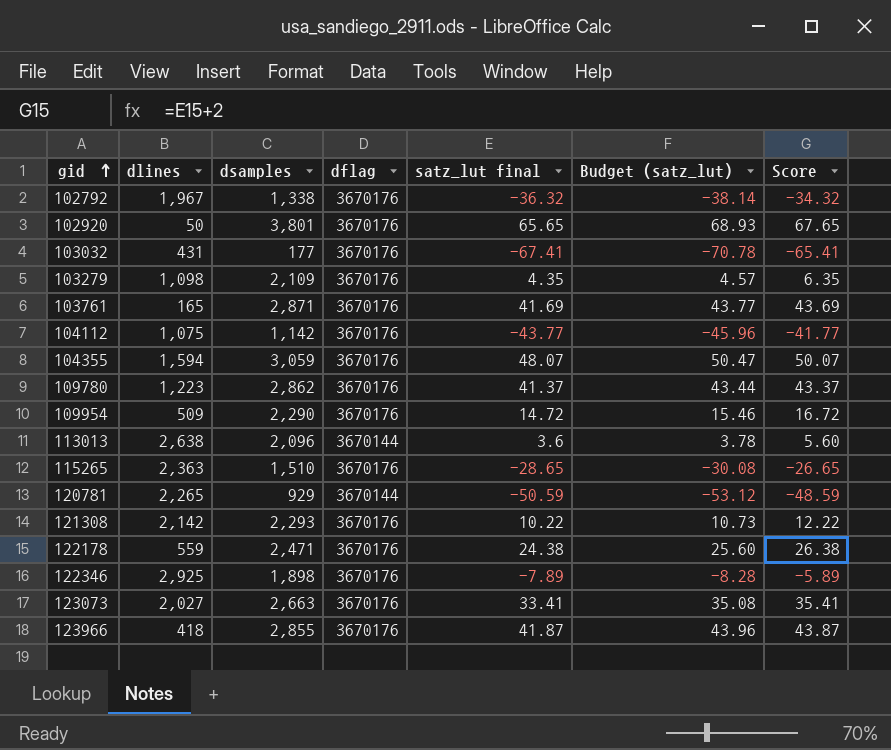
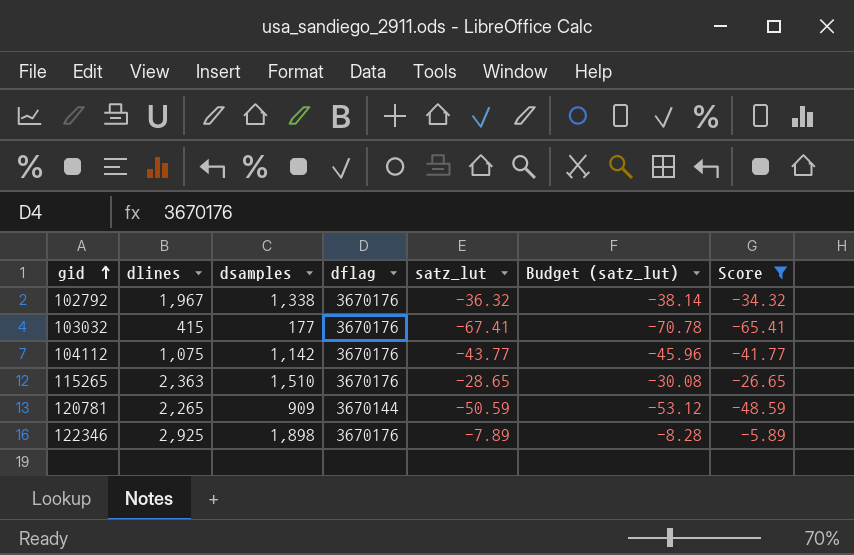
filter: none -> Score <= -5.89
column name: satz_lut final -> satz_lut
103032 | dlines: 431 -> 415
120781 | dsamples: 929 -> 909

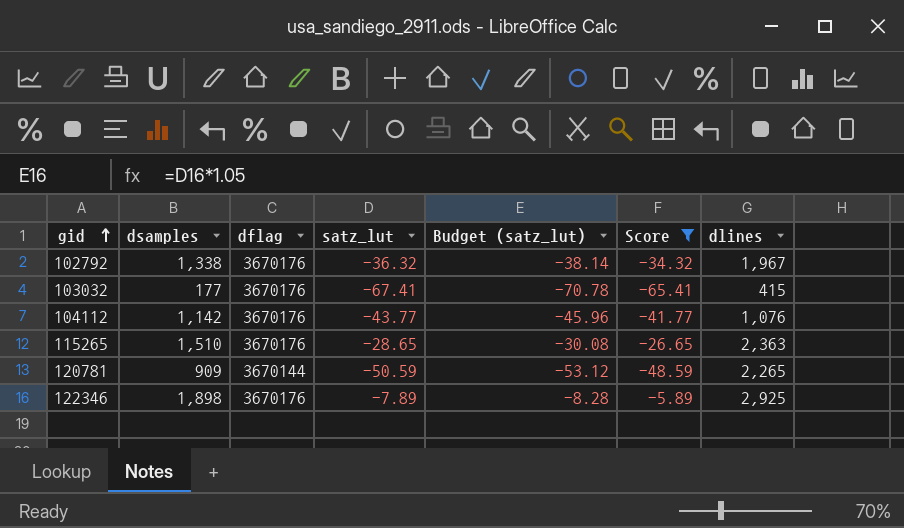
column dlines | position: 2 -> 7
104112 | dlines: 1,075 -> 1,076

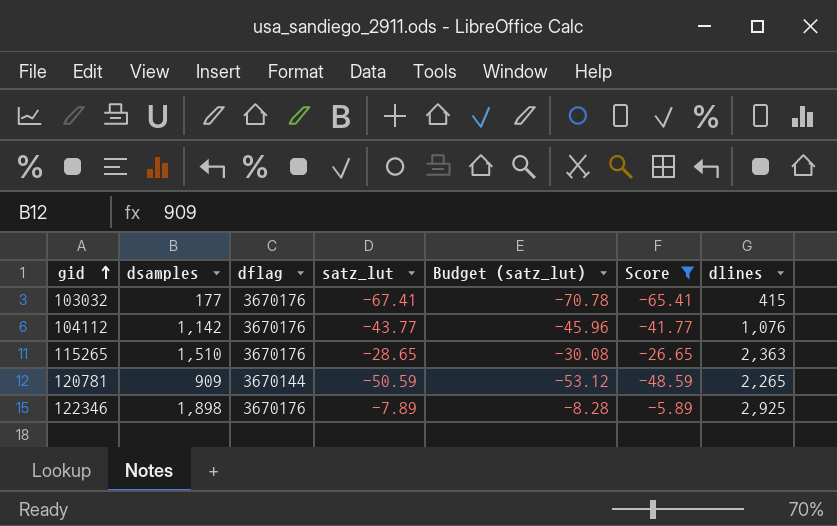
row 102792: 1,338 | 3670176 | -36.32 | -38.14 | -34.32 | 1,967 -> none

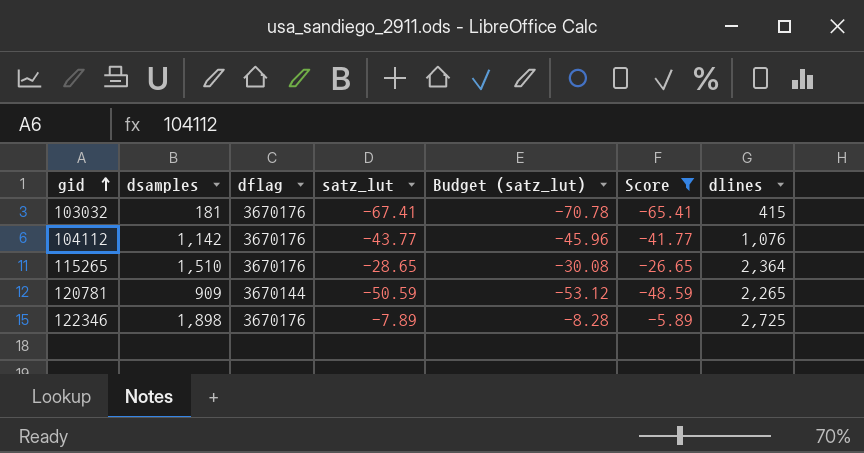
103032 | dsamples: 177 -> 181
115265 | dlines: 2,363 -> 2,364
122346 | dlines: 2,925 -> 2,725

